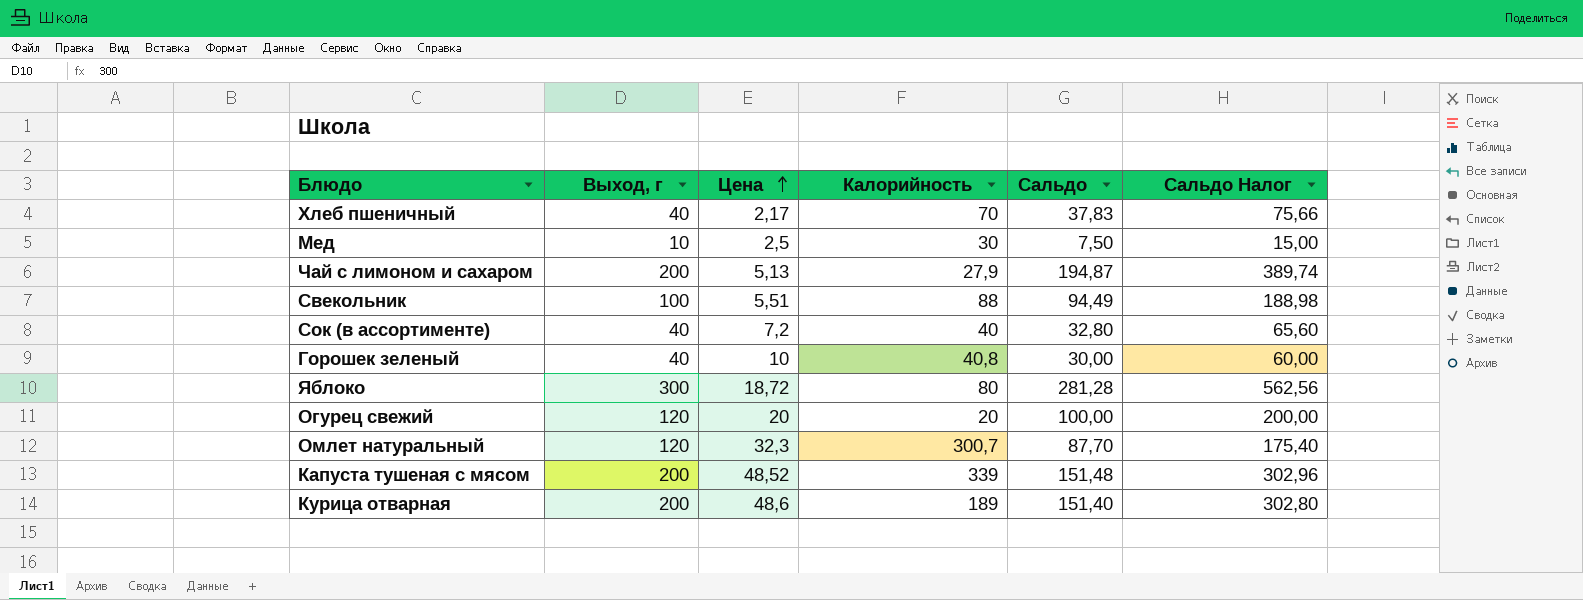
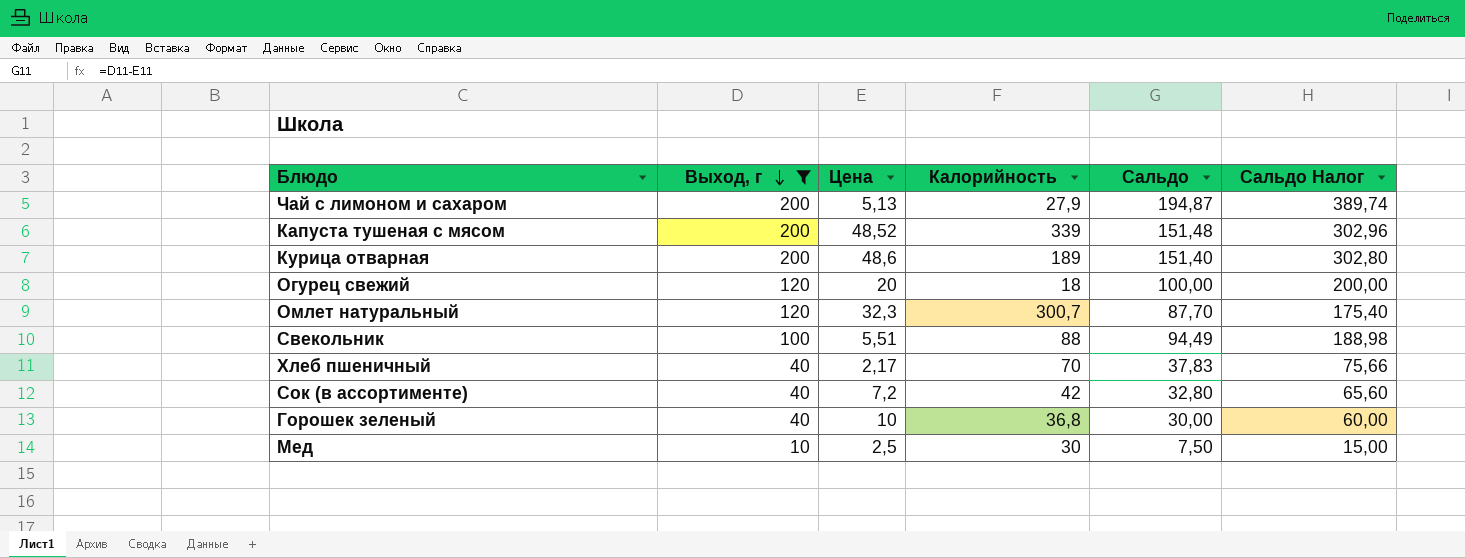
filter: none -> Выход, г != 300
row order: Цена ascending -> Выход, г descending
Огурец свежий | Калорийность: 20 -> 18
Сок (в ассортименте) | Калорийность: 40 -> 42
Горошек зеленый | Калорийность: 40,8 -> 36,8

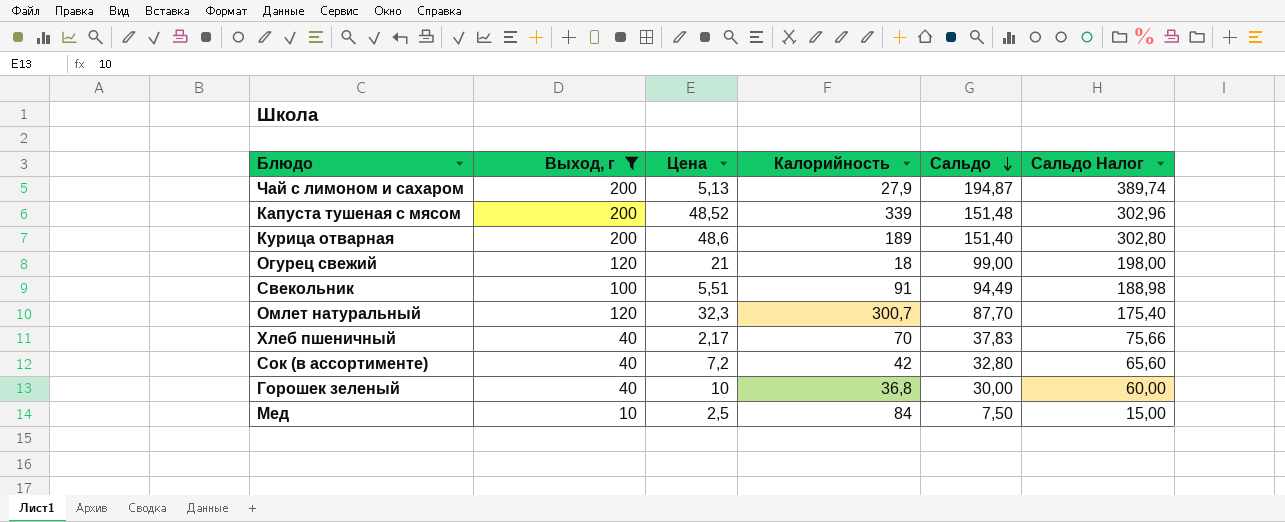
row order: Выход, г descending -> Сальдо descending
Огурец свежий | Цена: 20 -> 21
Огурец свежий | Сальдо: 100,00 -> 99,00
Огурец свежий | Сальдо Налог: 200,00 -> 198,00
Свекольник | Калорийность: 88 -> 91
Мед | Калорийность: 30 -> 84

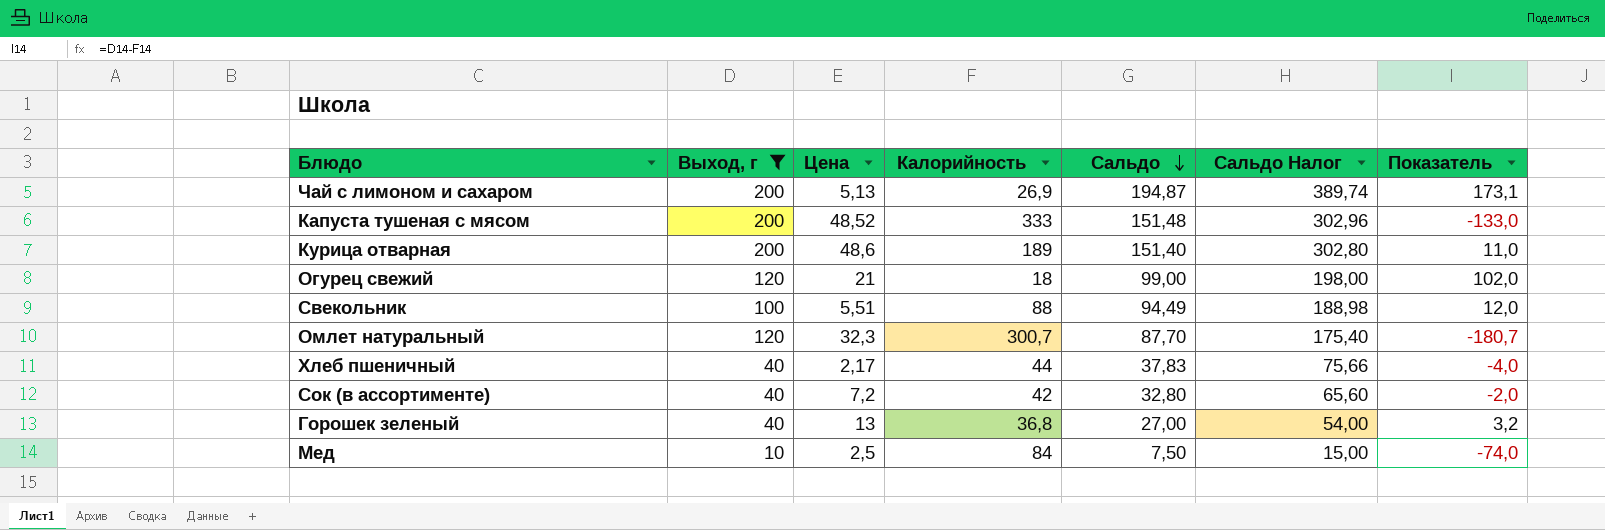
column Показатель | formula: none -> [Выход, г] - [Калорийность]
Чай с лимоном и сахаром | Калорийность: 27,9 -> 26,9
Капуста тушеная с мясом | Калорийность: 339 -> 333
Свекольник | Калорийность: 91 -> 88
Хлеб пшеничный | Калорийность: 70 -> 44
Горошек зеленый | Цена: 10 -> 13
Горошек зеленый | Сальдо: 30,00 -> 27,00
Горошек зеленый | Сальдо Налог: 60,00 -> 54,00

